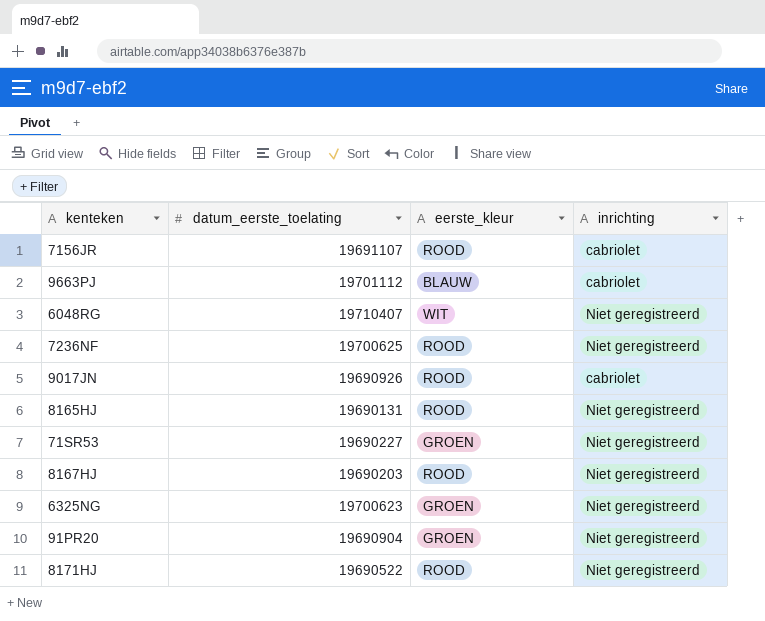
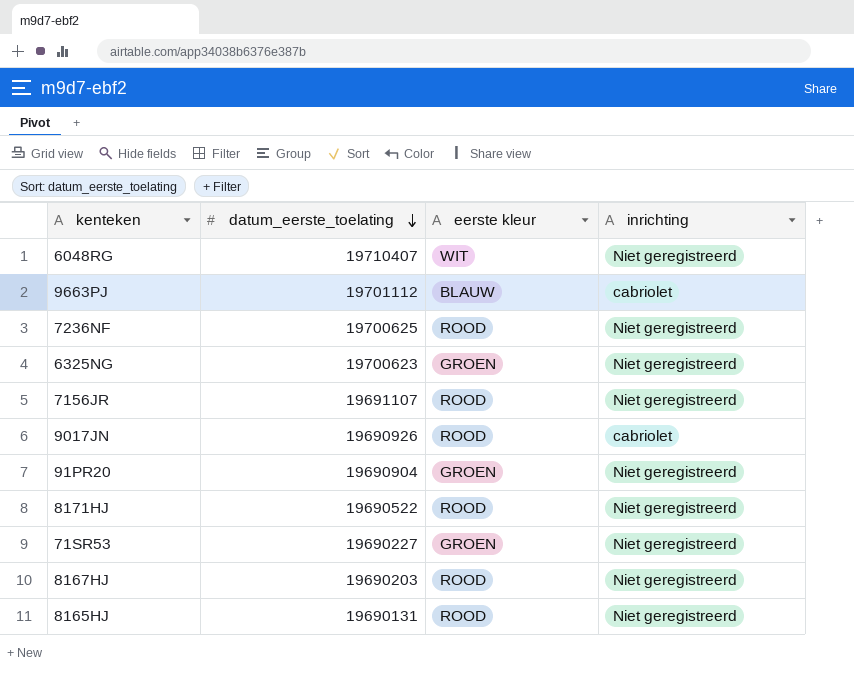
row order: none -> datum_eerste_toelating descending
column name: eerste_kleur -> eerste kleur
7156JR | inrichting: cabriolet -> Niet geregistreerd

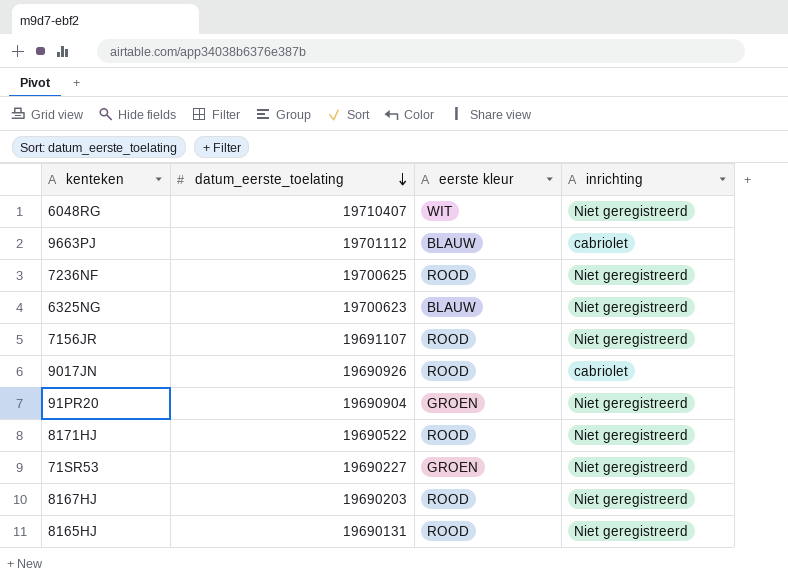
6325NG | eerste kleur: GROEN -> BLAUW

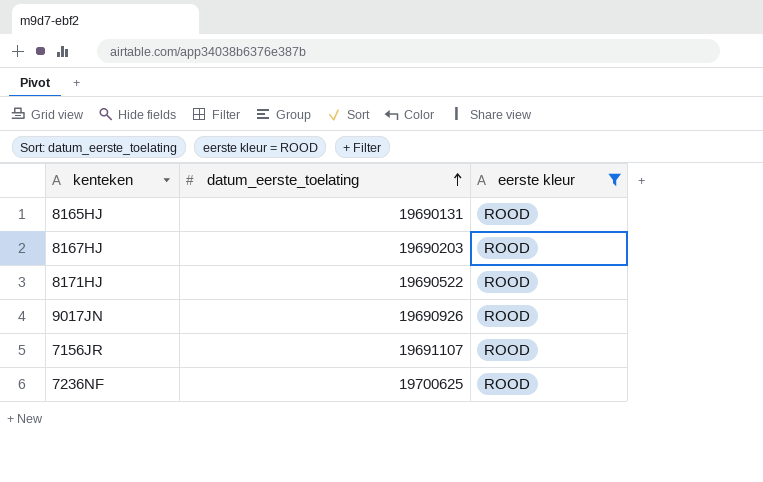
filter: none -> eerste kleur = ROOD
row order: datum_eerste_toelating descending -> datum_eerste_toelating ascending
column inrichting | position: 4 -> none

